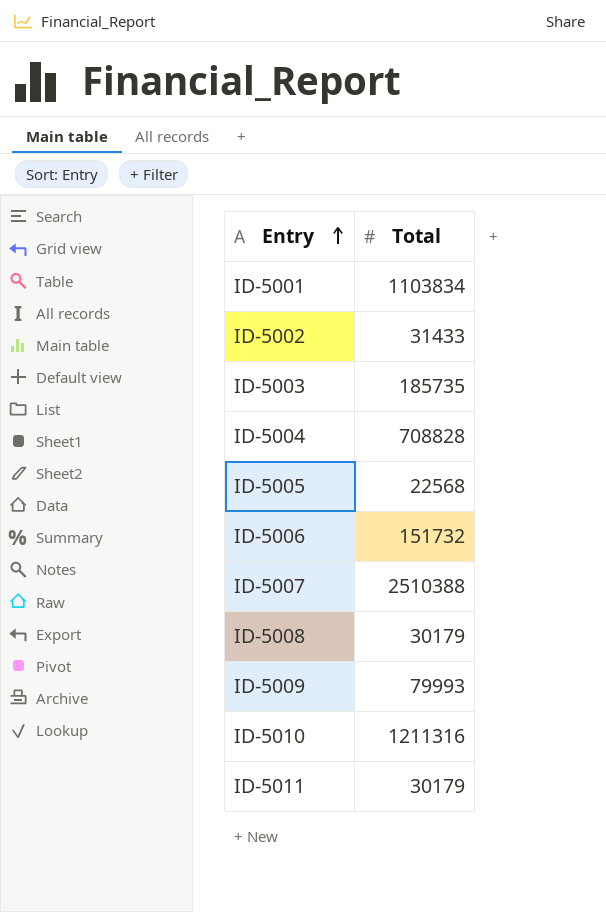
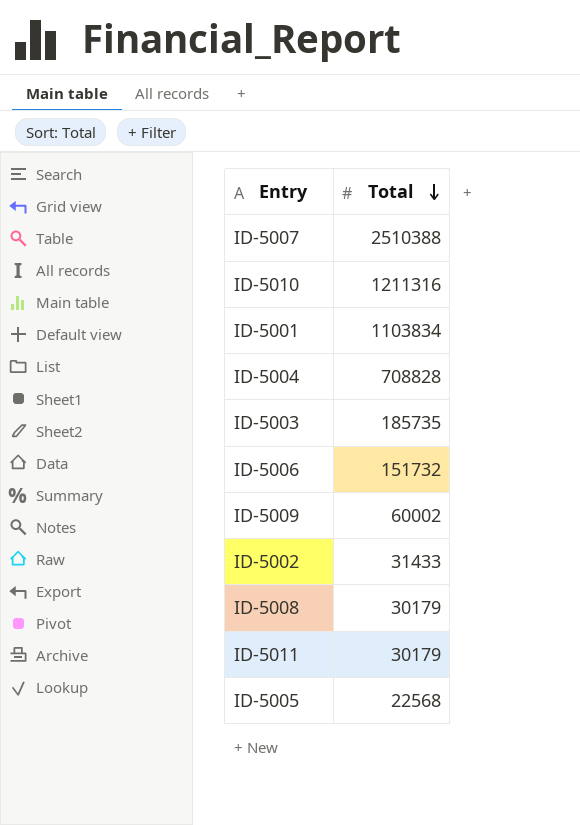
row order: Entry ascending -> Total descending
ID-5009 | Total: 79993 -> 60002

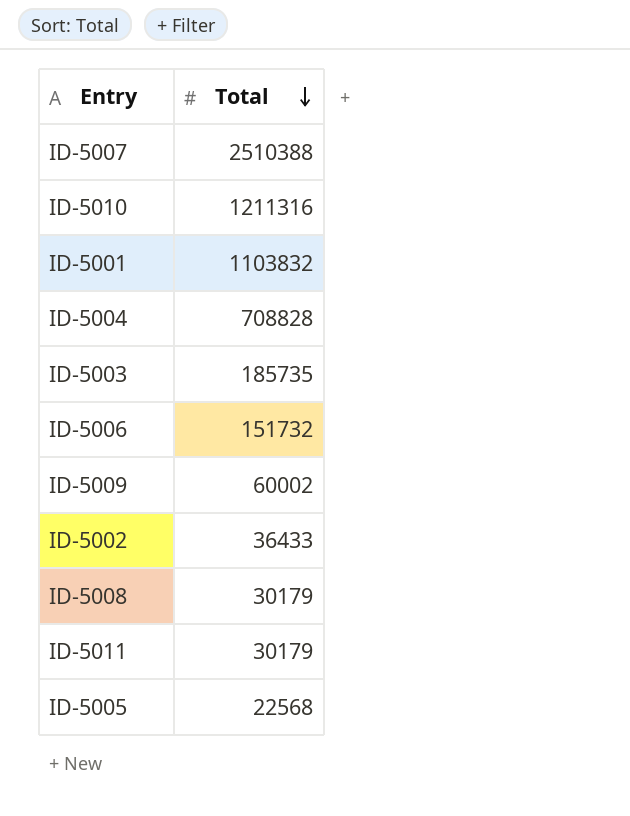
ID-5001 | Total: 1103834 -> 1103832
ID-5002 | Total: 31433 -> 36433

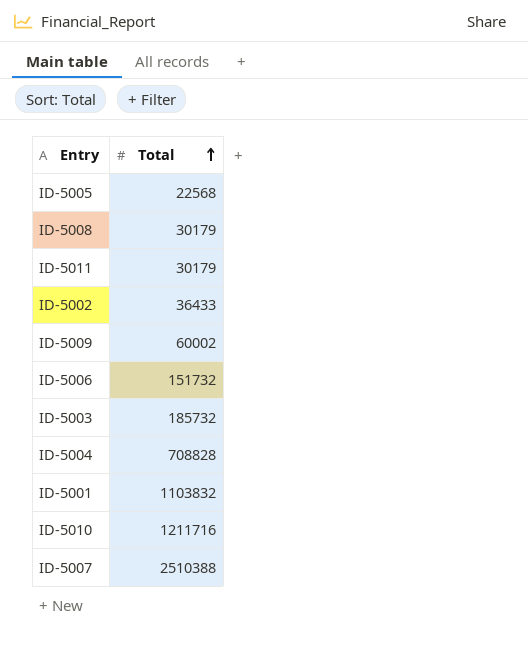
row order: Total descending -> Total ascending
ID-5003 | Total: 185735 -> 185732
ID-5010 | Total: 1211316 -> 1211716

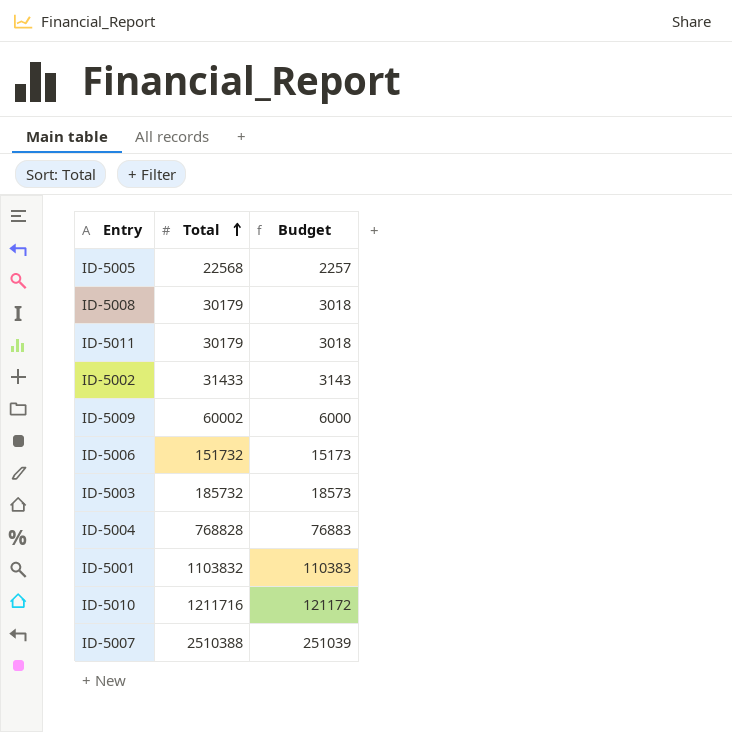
column Budget | formula: none -> [Total] * 0.1
ID-5002 | Total: 36433 -> 31433
ID-5004 | Total: 708828 -> 768828

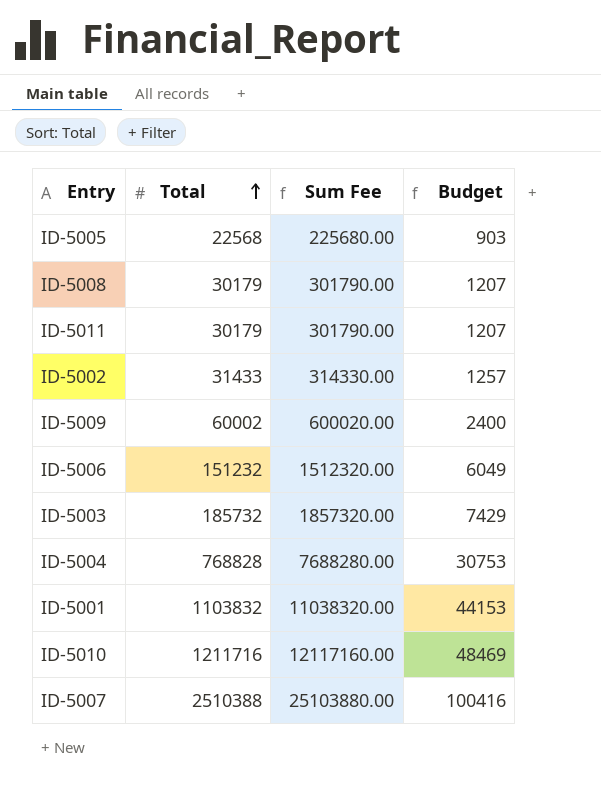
column Sum Fee | formula: none -> [Total] * 10
column Budget | formula: [Total] * 0.1 -> [Total] * 0.04
ID-5006 | Total: 151732 -> 151232

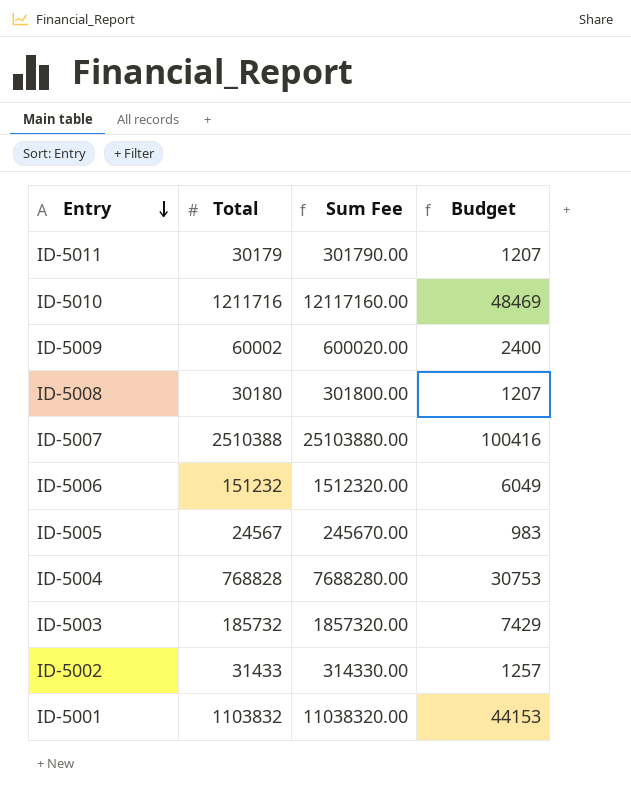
row order: Total ascending -> Entry descending
ID-5008 | Total: 30179 -> 30180
ID-5008 | Sum Fee: 301790.00 -> 301800.00
ID-5005 | Total: 22568 -> 24567
ID-5005 | Sum Fee: 225680.00 -> 245670.00
ID-5005 | Budget: 903 -> 983

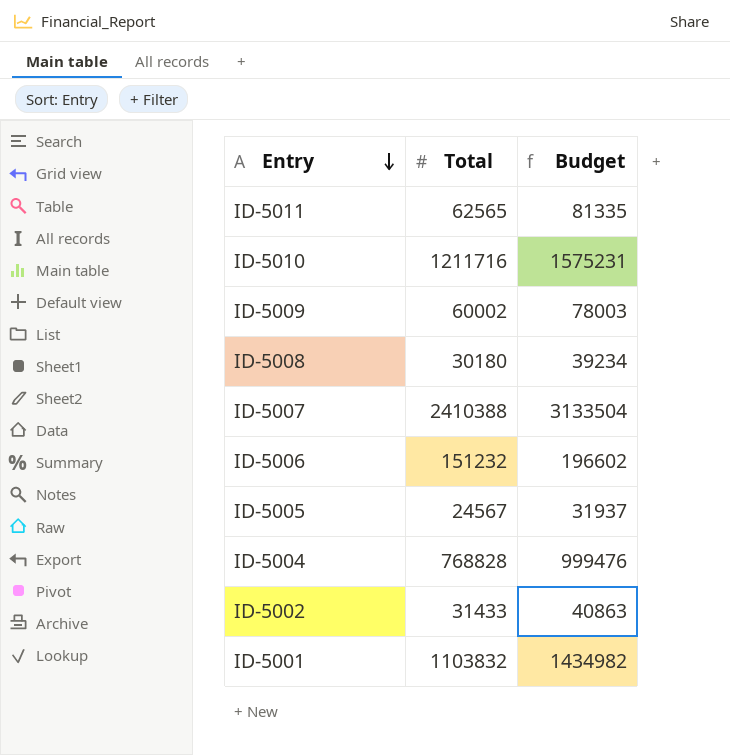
column Sum Fee | formula: [Total] * 10 -> none
column Budget | formula: [Total] * 0.04 -> [Total] * 1.3
row ID-5003: 185732 | 1857320.00 | 7429 -> none
ID-5011 | Total: 30179 -> 62565
ID-5007 | Total: 2510388 -> 2410388

